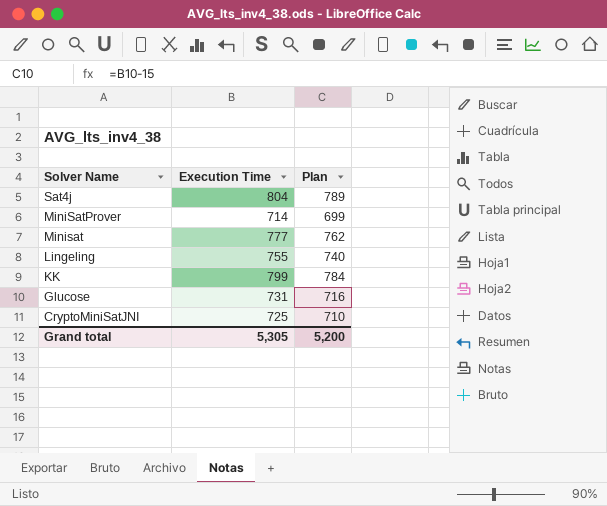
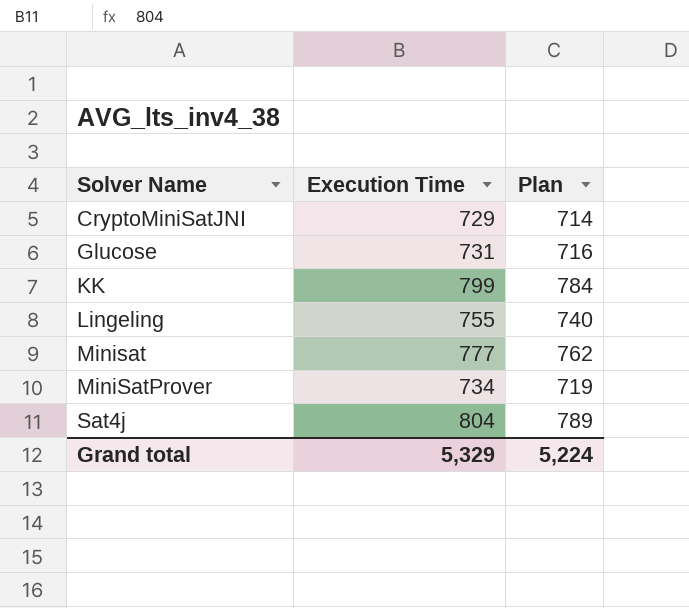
row order: Solver Name descending -> Solver Name ascending
CryptoMiniSatJNI | Execution Time: 725 -> 729
CryptoMiniSatJNI | Plan: 710 -> 714
MiniSatProver | Execution Time: 714 -> 734
MiniSatProver | Plan: 699 -> 719
Grand total | Execution Time: 5,305 -> 5,329
Grand total | Plan: 5,200 -> 5,224

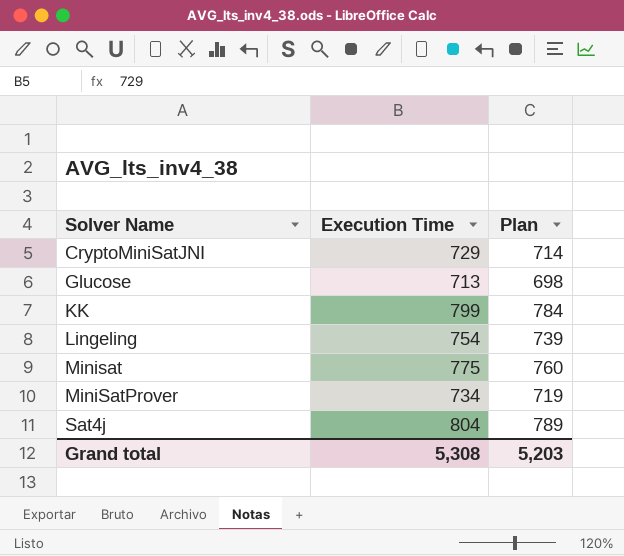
Glucose | Execution Time: 731 -> 713
Glucose | Plan: 716 -> 698
Lingeling | Execution Time: 755 -> 754
Lingeling | Plan: 740 -> 739
Minisat | Execution Time: 777 -> 775
Minisat | Plan: 762 -> 760
Grand total | Execution Time: 5,329 -> 5,308
Grand total | Plan: 5,224 -> 5,203

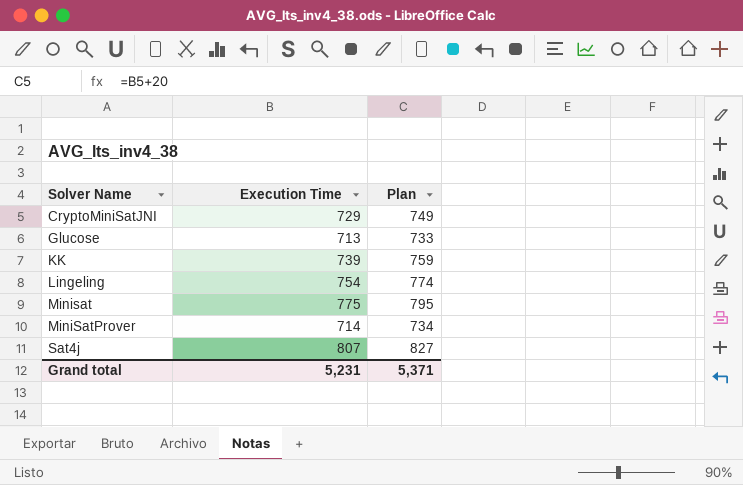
column Plan | formula: [Execution Time] - 15 -> [Execution Time] + 20
KK | Execution Time: 799 -> 739
MiniSatProver | Execution Time: 734 -> 714
Sat4j | Execution Time: 804 -> 807
Grand total | Execution Time: 5,308 -> 5,231
Grand total | Plan: 5,203 -> 5,371

